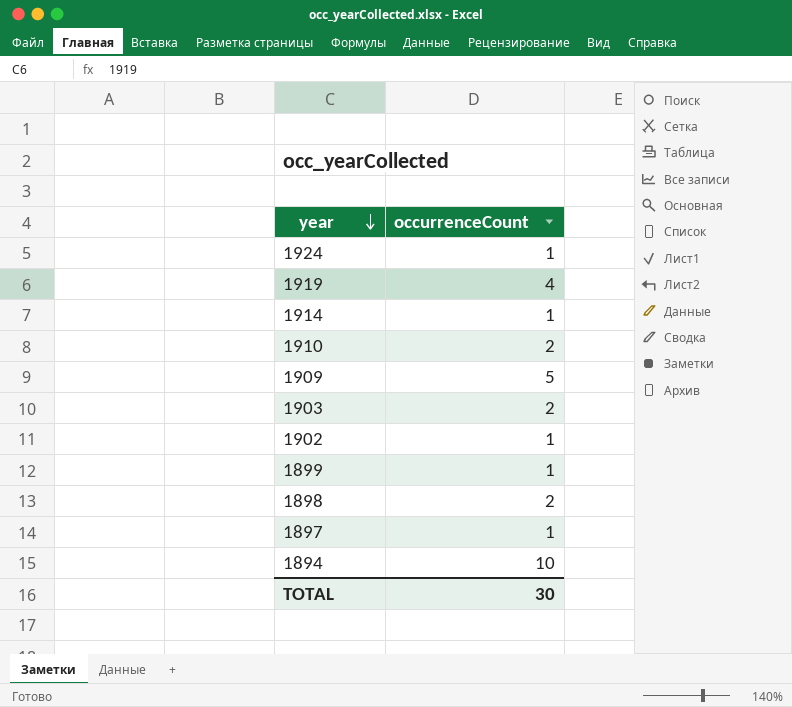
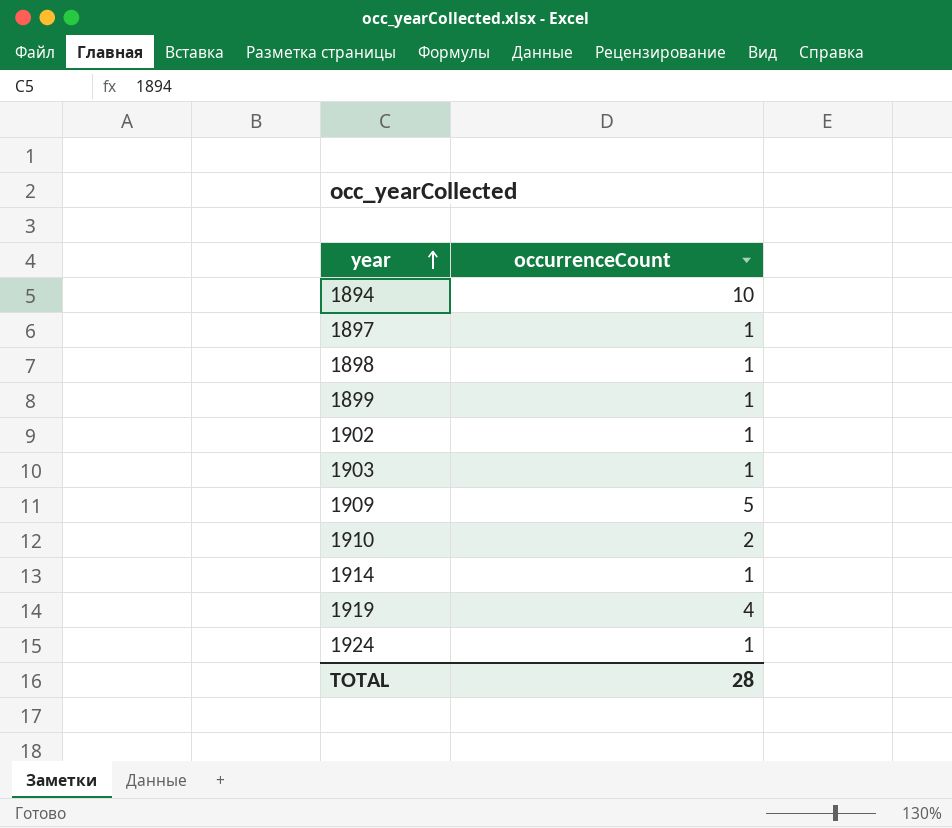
row order: year descending -> year ascending
1898 | occurrenceCount: 2 -> 1
1903 | occurrenceCount: 2 -> 1
TOTAL | occurrenceCount: 30 -> 28

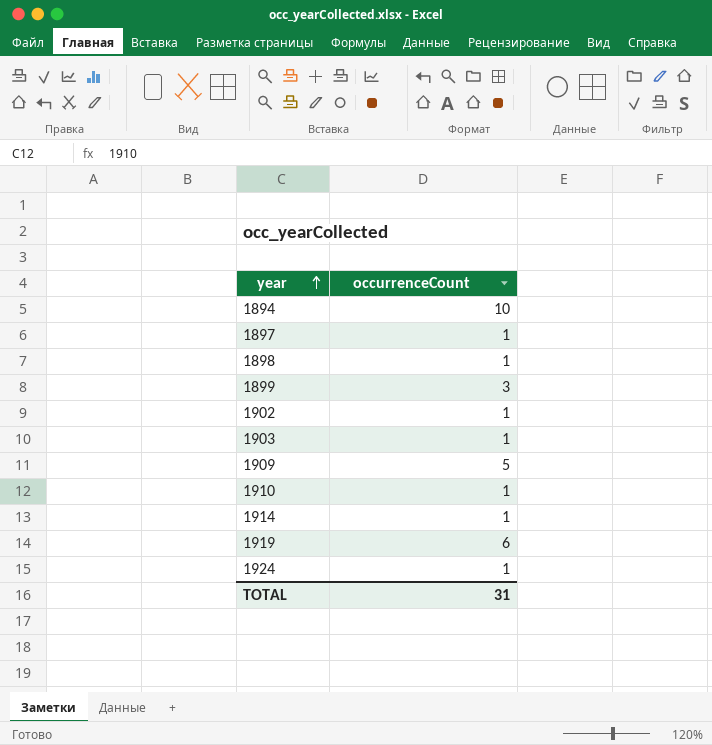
1899 | occurrenceCount: 1 -> 3
1910 | occurrenceCount: 2 -> 1
1919 | occurrenceCount: 4 -> 6
TOTAL | occurrenceCount: 28 -> 31

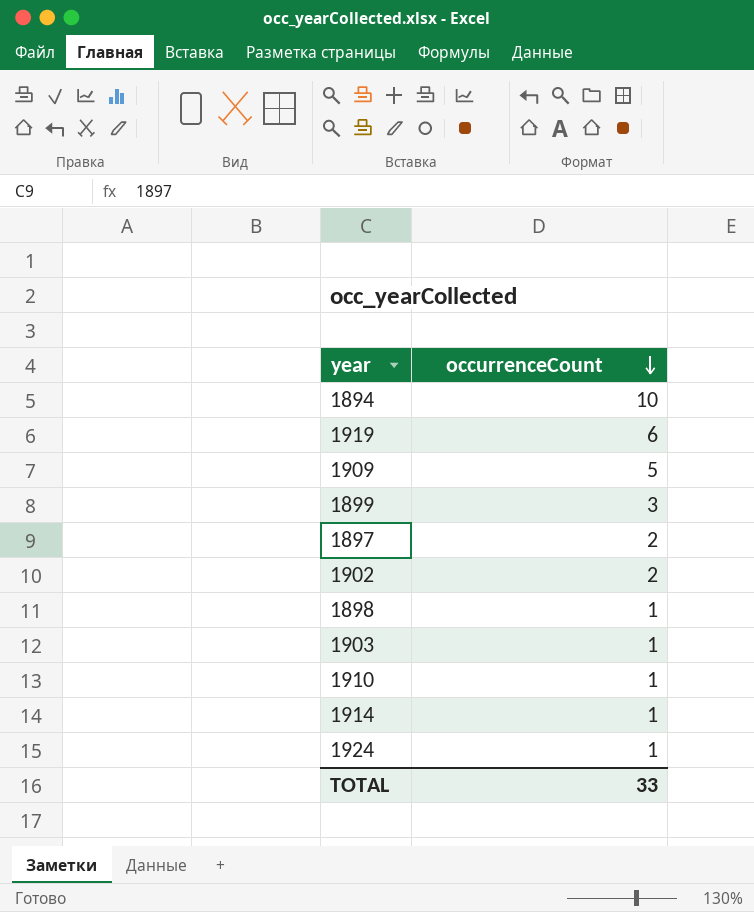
row order: year ascending -> occurrenceCount descending
1897 | occurrenceCount: 1 -> 2
1902 | occurrenceCount: 1 -> 2
TOTAL | occurrenceCount: 31 -> 33

